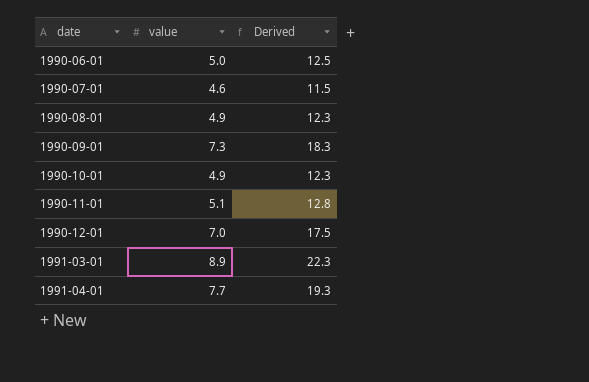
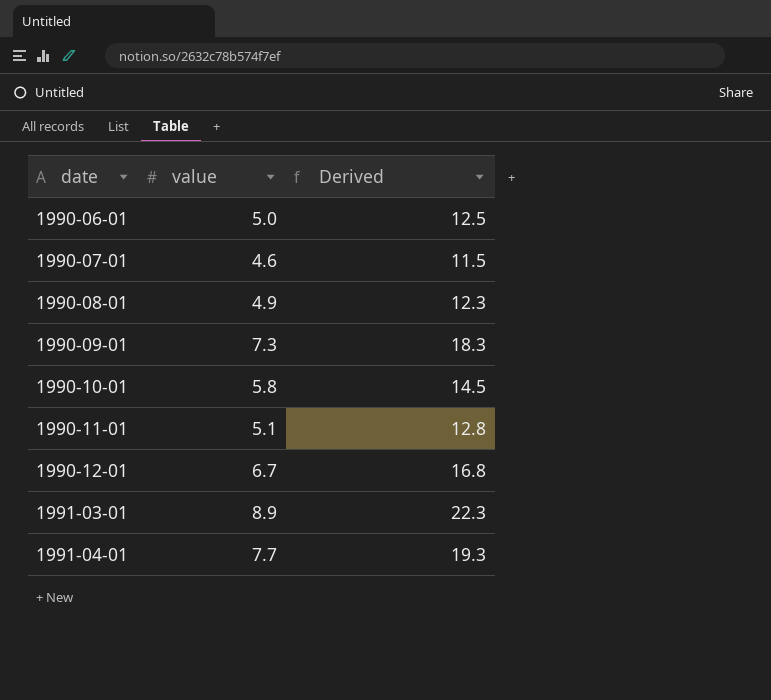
1990-10-01 | value: 4.9 -> 5.8
1990-10-01 | Derived: 12.3 -> 14.5
1990-12-01 | value: 7.0 -> 6.7
1990-12-01 | Derived: 17.5 -> 16.8

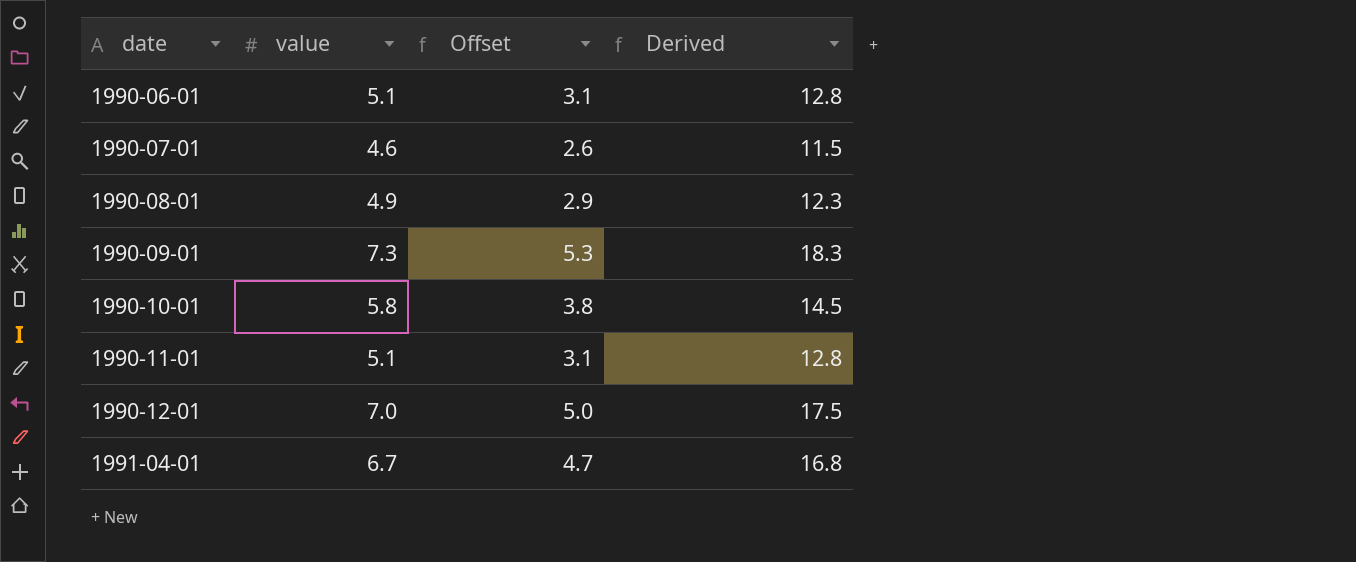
column Offset | formula: none -> [value] - 2
row 1991-03-01: 8.9 | 22.3 -> none
1990-06-01 | value: 5.0 -> 5.1
1990-06-01 | Derived: 12.5 -> 12.8
1990-12-01 | value: 6.7 -> 7.0
1990-12-01 | Derived: 16.8 -> 17.5
1991-04-01 | value: 7.7 -> 6.7
1991-04-01 | Derived: 19.3 -> 16.8

